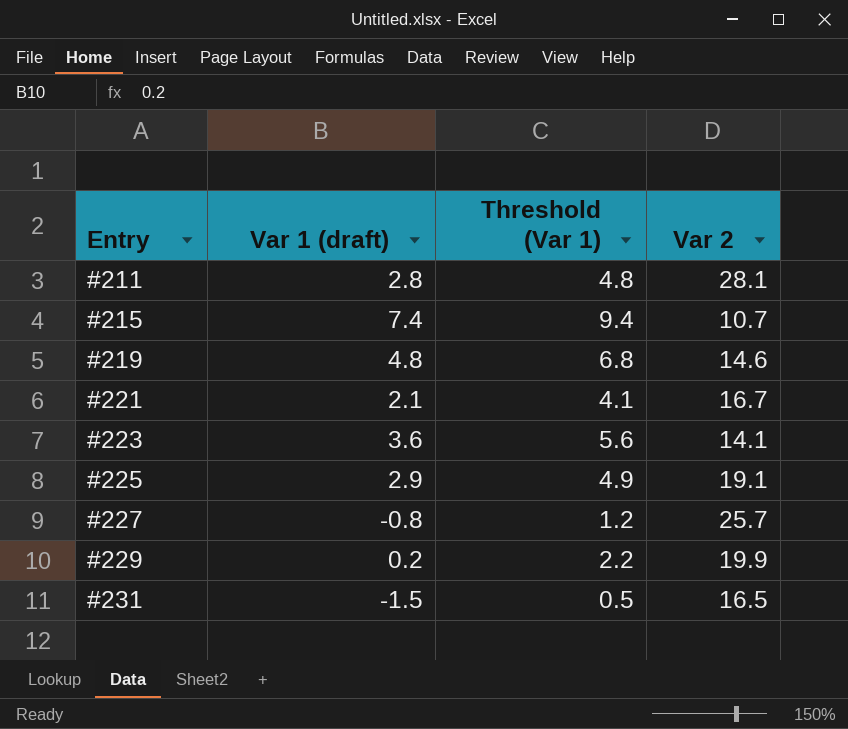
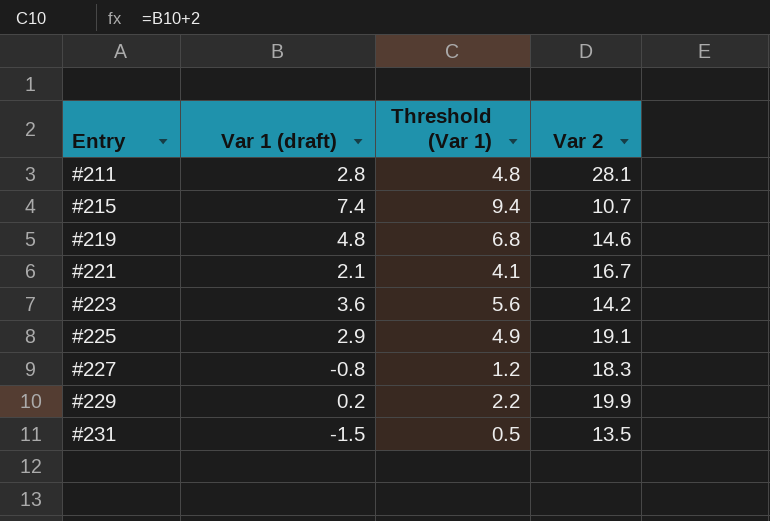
#223 | Var 2: 14.1 -> 14.2
#227 | Var 2: 25.7 -> 18.3
#231 | Var 2: 16.5 -> 13.5

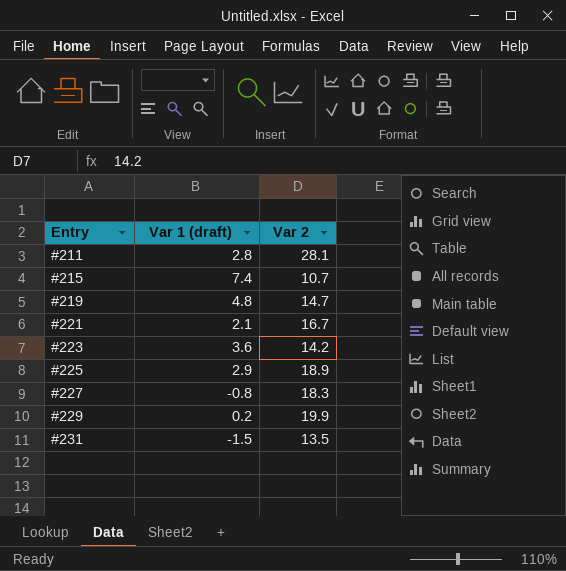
column Threshold (Var 1) | formula: [Var 1 (draft)] + 2 -> none
#219 | Var 2: 14.6 -> 14.7
#225 | Var 2: 19.1 -> 18.9

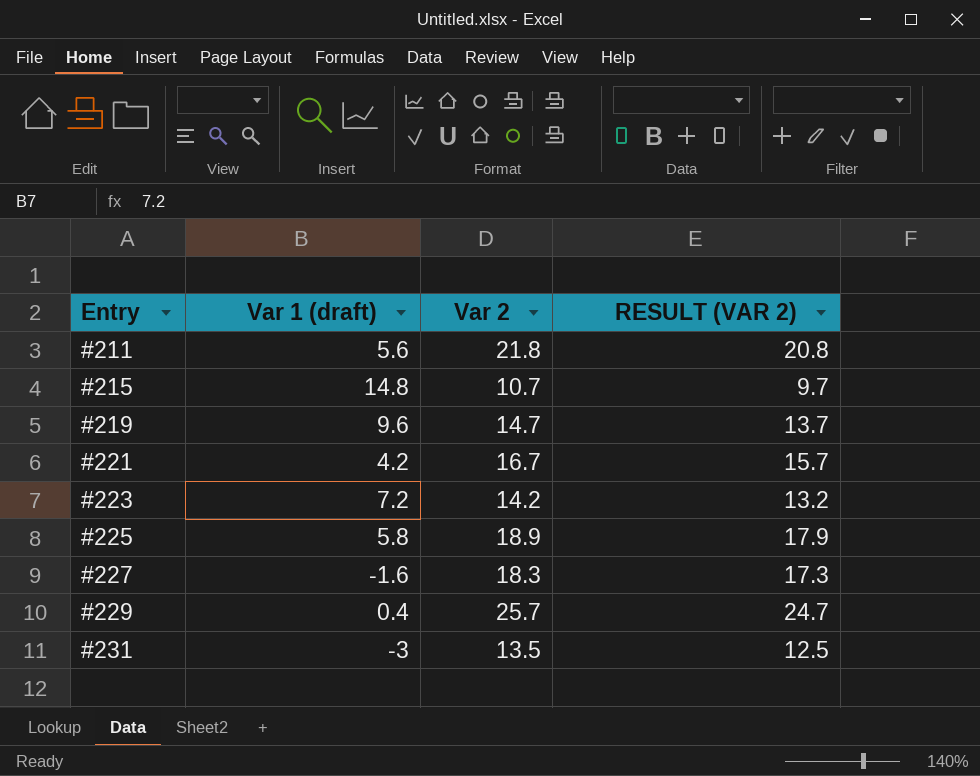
column RESULT (VAR 2) | formula: none -> [Var 2] - 1
#211 | Var 1 (draft): 2.8 -> 5.6
#211 | Var 2: 28.1 -> 21.8
#215 | Var 1 (draft): 7.4 -> 14.8
#219 | Var 1 (draft): 4.8 -> 9.6
#221 | Var 1 (draft): 2.1 -> 4.2
#223 | Var 1 (draft): 3.6 -> 7.2
#225 | Var 1 (draft): 2.9 -> 5.8
#227 | Var 1 (draft): -0.8 -> -1.6
#229 | Var 1 (draft): 0.2 -> 0.4
#229 | Var 2: 19.9 -> 25.7
#231 | Var 1 (draft): -1.5 -> -3

